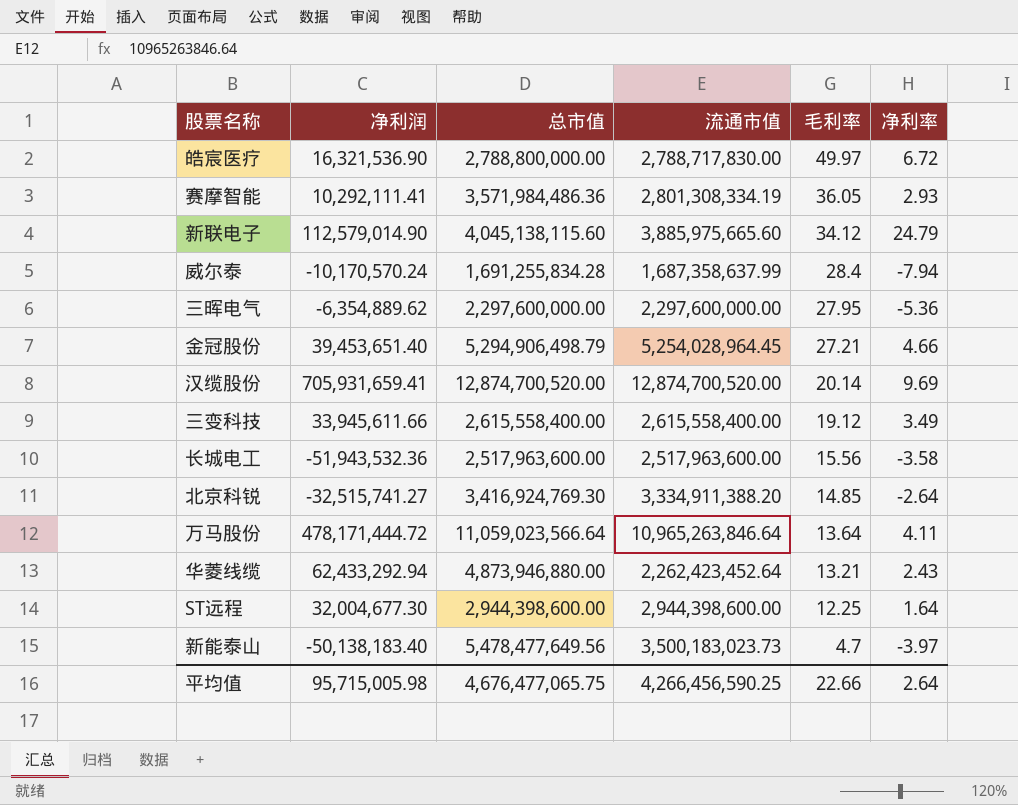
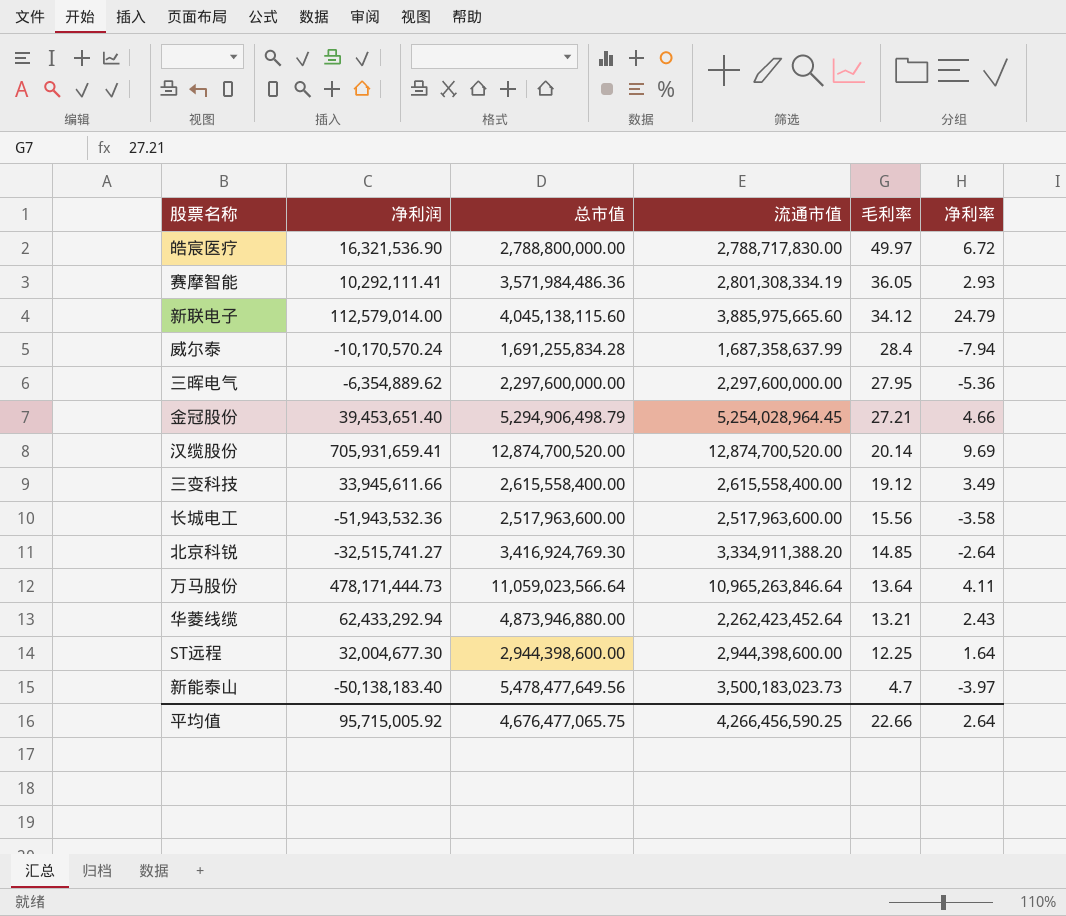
新联电子 | 净利润: 112,579,014.90 -> 112,579,014.00
万马股份 | 净利润: 478,171,444.72 -> 478,171,444.73
平均值 | 净利润: 95,715,005.98 -> 95,715,005.92

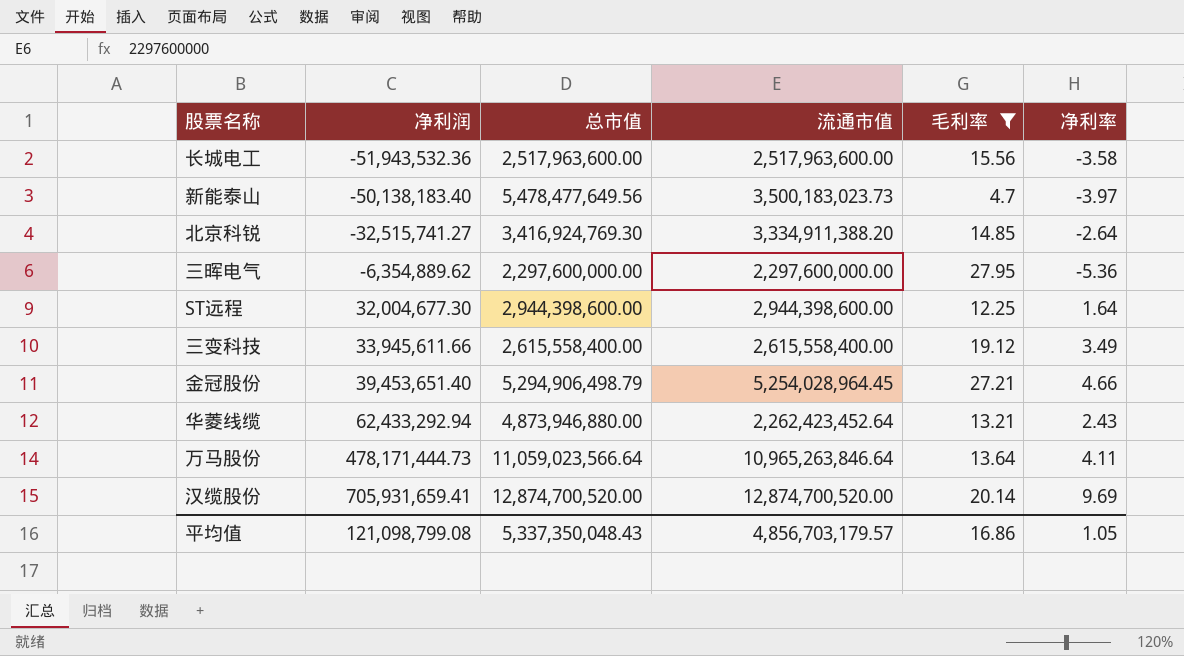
filter: none -> 毛利率 <= 27.95
row order: 毛利率 descending -> 净利润 ascending
平均值 | 净利润: 95,715,005.92 -> 121,098,799.08
平均值 | 总市值: 4,676,477,065.75 -> 5,337,350,048.43
平均值 | 流通市值: 4,266,456,590.25 -> 4,856,703,179.57
平均值 | 毛利率: 22.66 -> 16.86
平均值 | 净利率: 2.64 -> 1.05

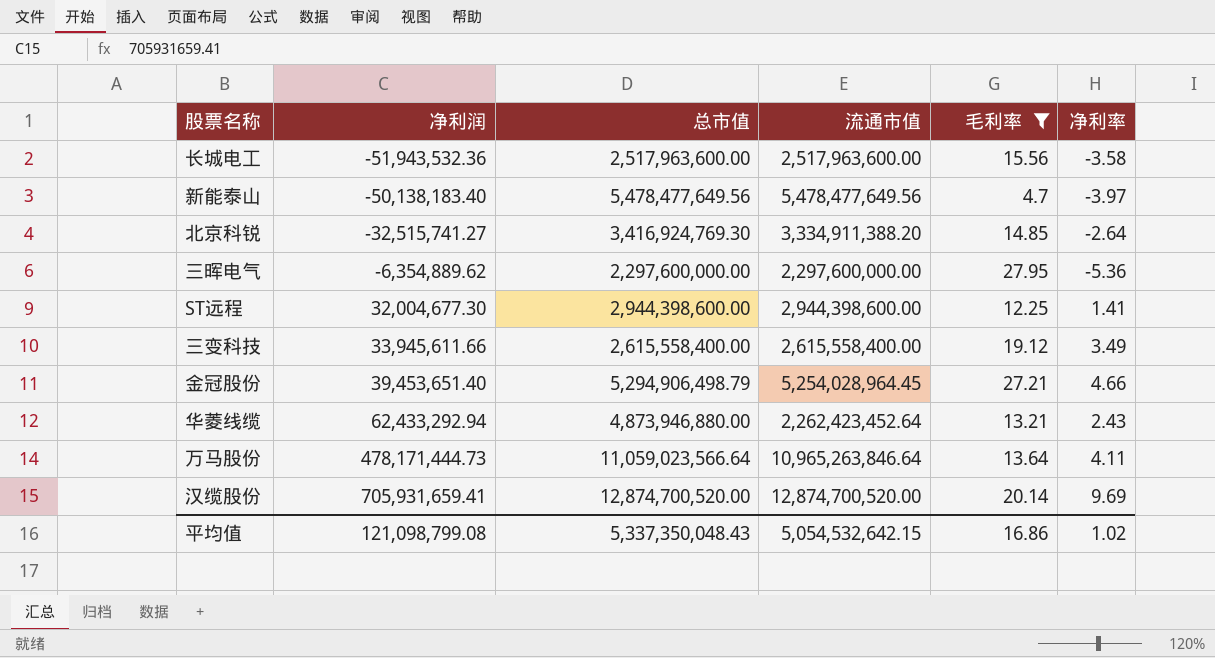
新能泰山 | 流通市值: 3,500,183,023.73 -> 5,478,477,649.56
ST远程 | 净利率: 1.64 -> 1.41
平均值 | 流通市值: 4,856,703,179.57 -> 5,054,532,642.15
平均值 | 净利率: 1.05 -> 1.02

